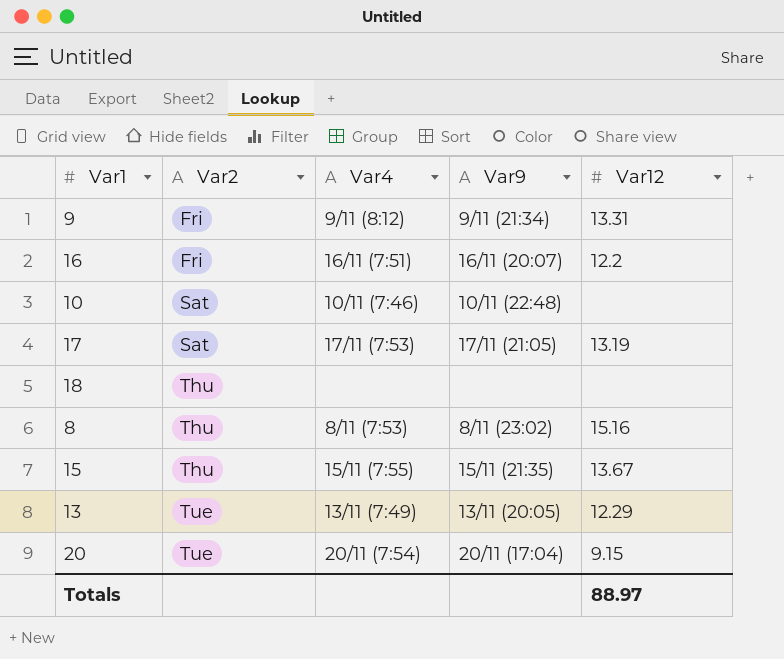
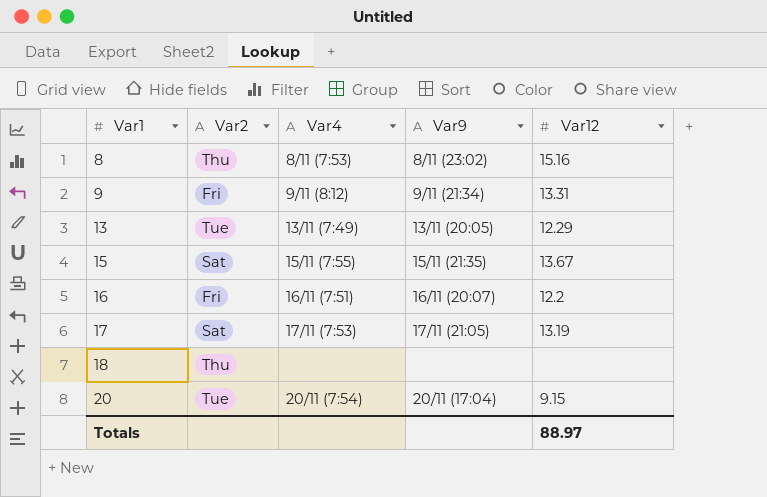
row order: Var2 ascending -> Var1 ascending
row 10: Sat | 10/11 (7:46) | 10/11 (22:48) | none -> none
15 | Var2: Thu -> Sat

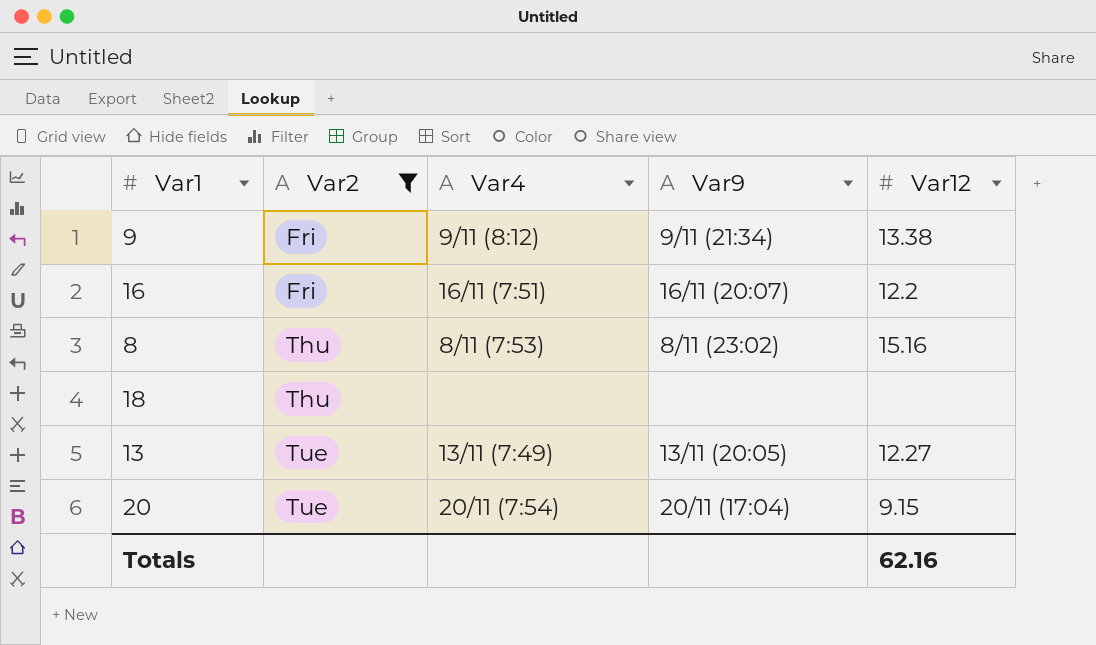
filter: none -> Var2 != Sat
row order: Var1 ascending -> Var2 ascending
9 | Var12: 13.31 -> 13.38
13 | Var12: 12.29 -> 12.27
Totals | Var12: 88.97 -> 62.16

